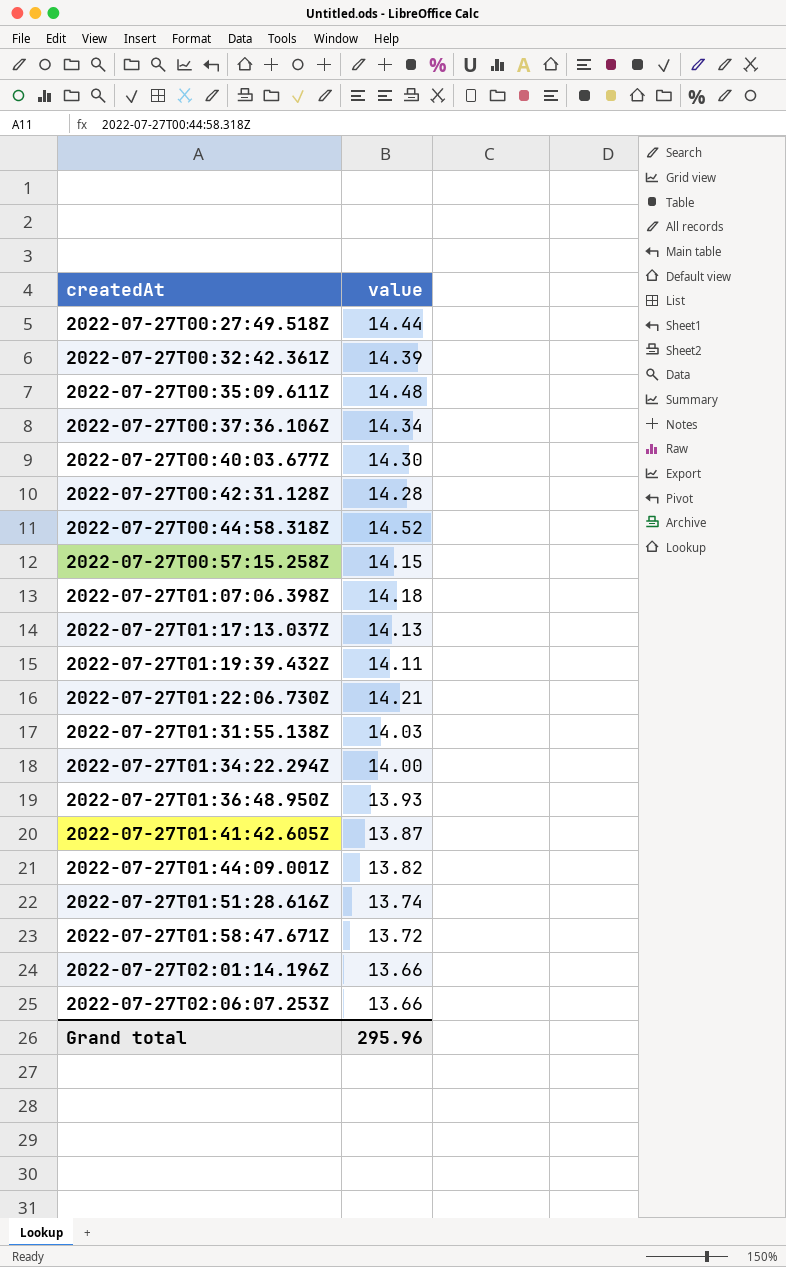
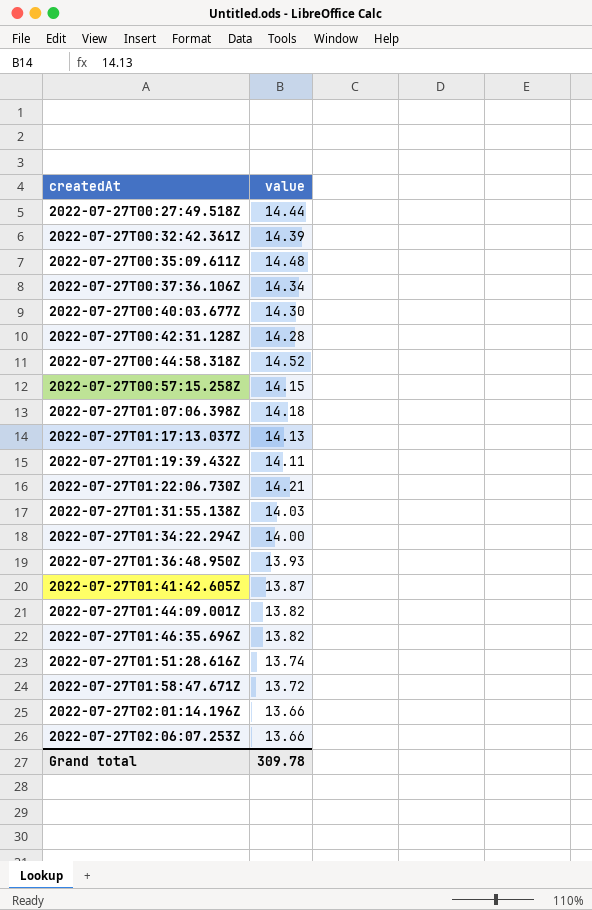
row 2022-07-27T01:46:35.696Z: none -> 13.82
Grand total | value: 295.96 -> 309.78

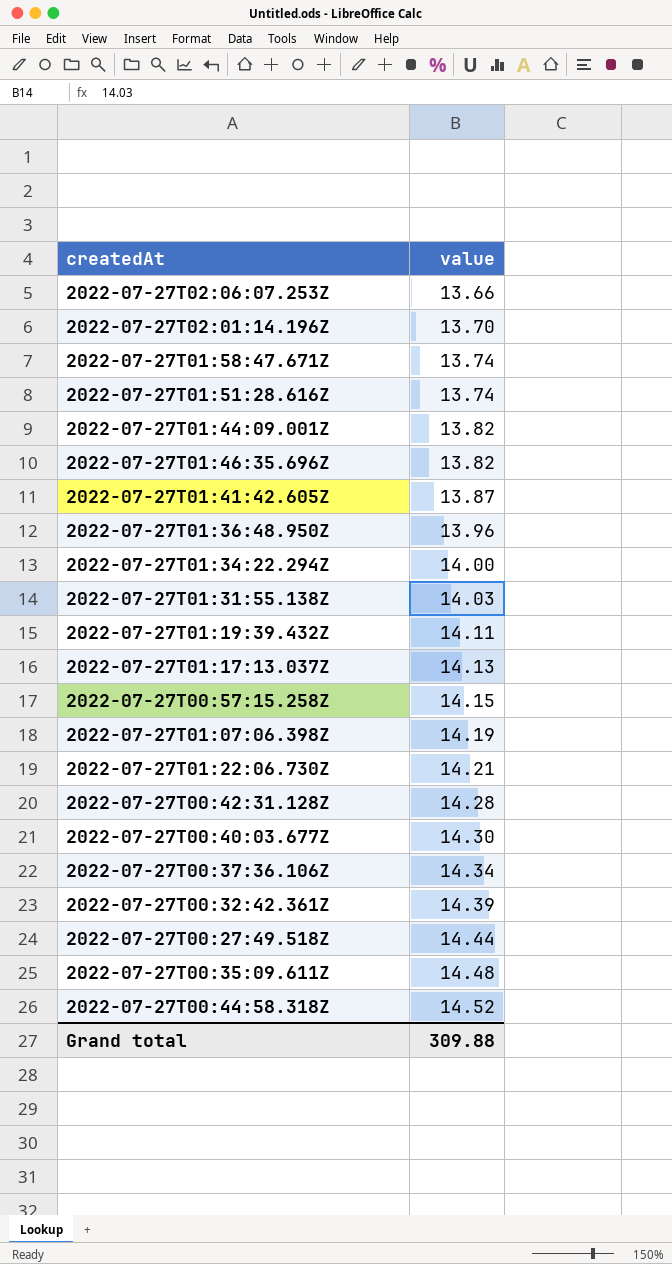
row order: createdAt ascending -> value ascending
2022-07-27T02:01:14.196Z | value: 13.66 -> 13.70
2022-07-27T01:58:47.671Z | value: 13.72 -> 13.74
2022-07-27T01:36:48.950Z | value: 13.93 -> 13.96
2022-07-27T01:07:06.398Z | value: 14.18 -> 14.19
Grand total | value: 309.78 -> 309.88

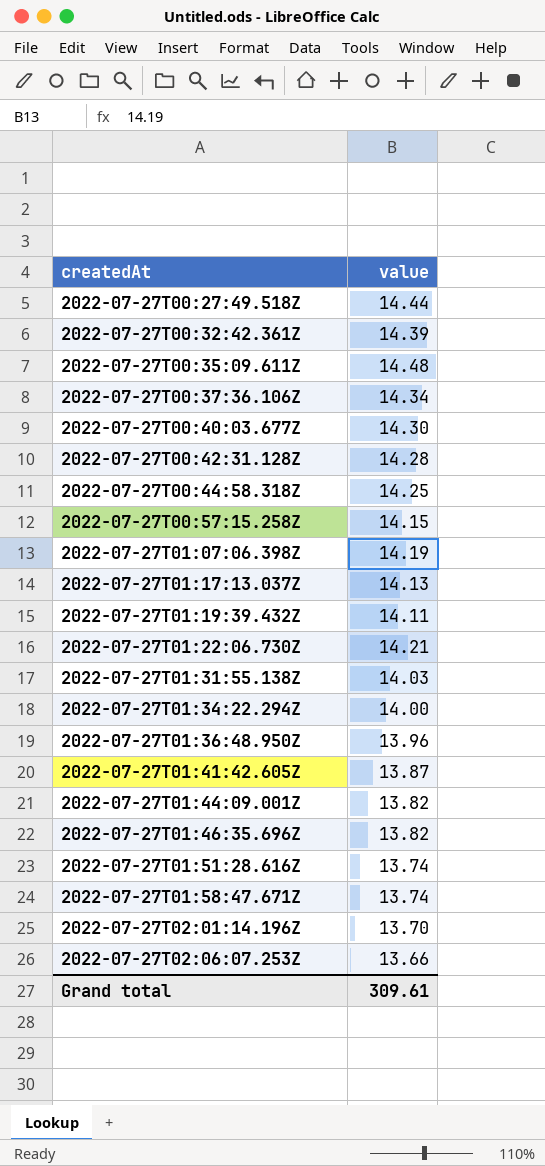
row order: value ascending -> createdAt ascending
2022-07-27T00:44:58.318Z | value: 14.52 -> 14.25
Grand total | value: 309.88 -> 309.61

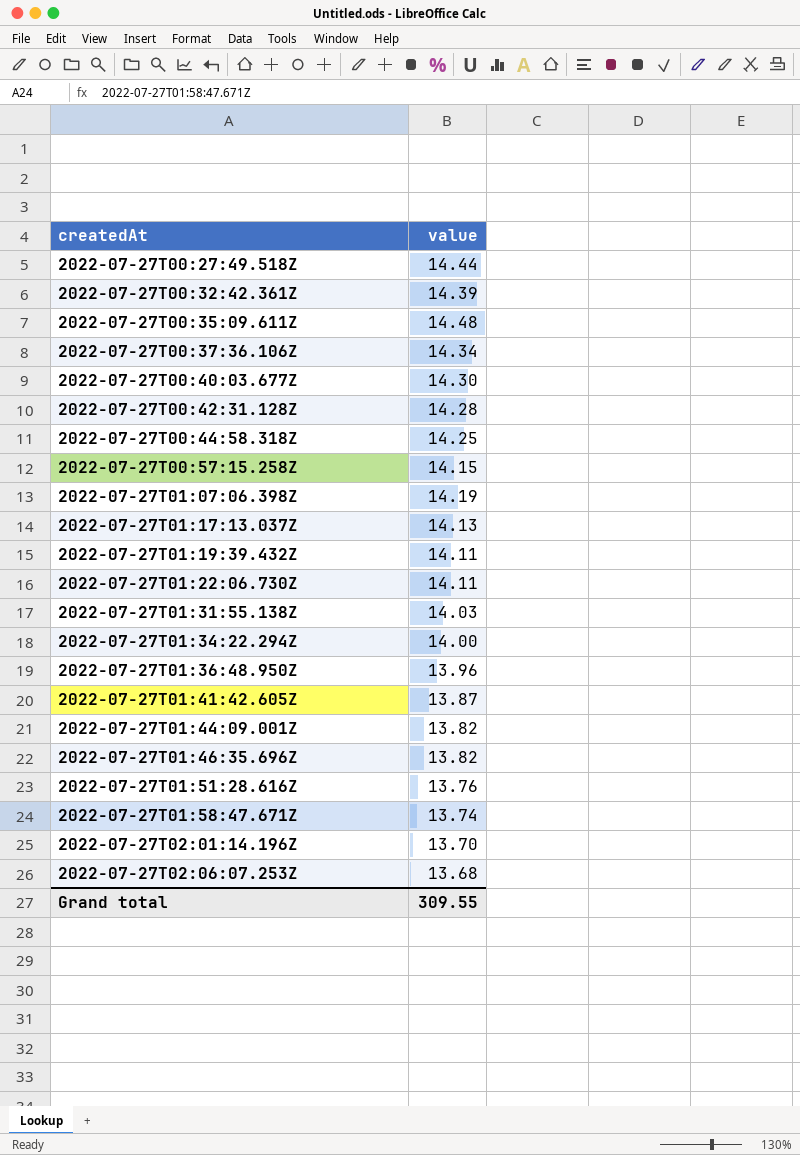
2022-07-27T01:22:06.730Z | value: 14.21 -> 14.11
2022-07-27T01:51:28.616Z | value: 13.74 -> 13.76
2022-07-27T02:06:07.253Z | value: 13.66 -> 13.68
Grand total | value: 309.61 -> 309.55

